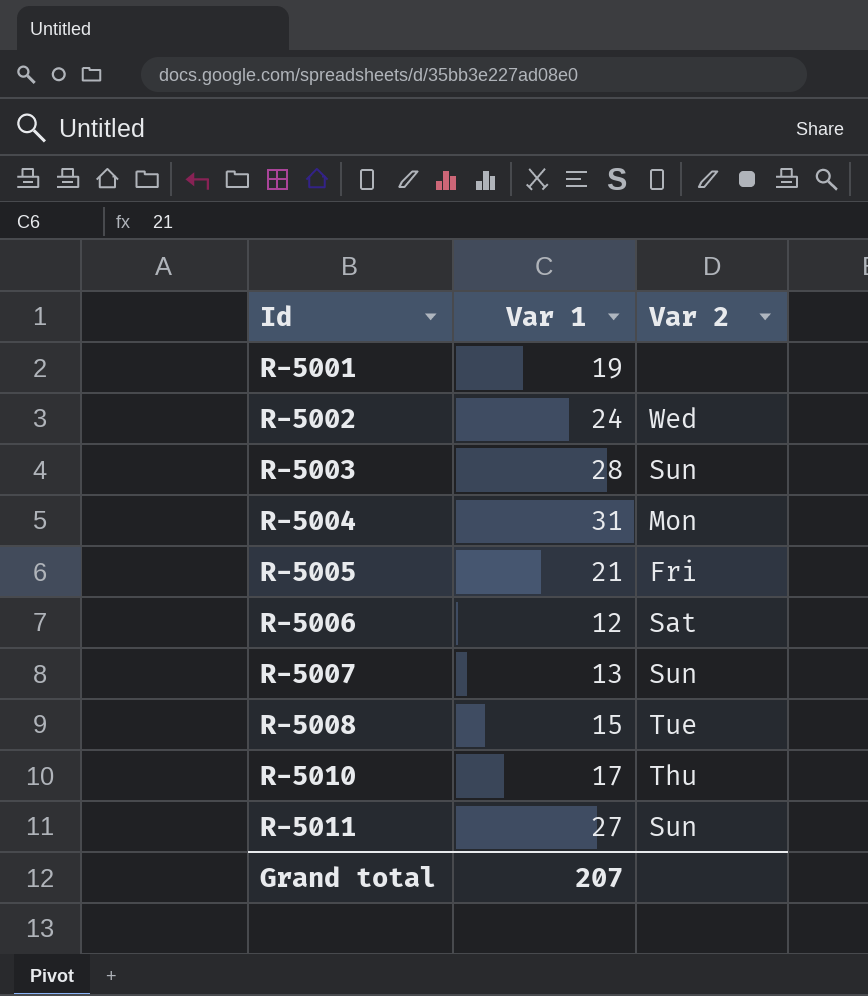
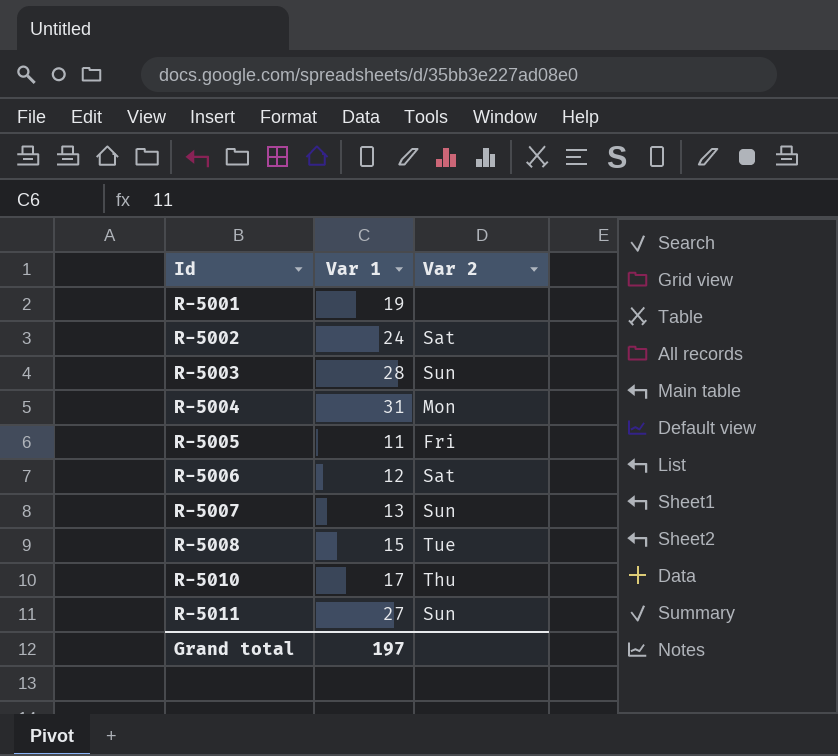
R-5002 | Var 2: Wed -> Sat
R-5005 | Var 1: 21 -> 11
Grand total | Var 1: 207 -> 197

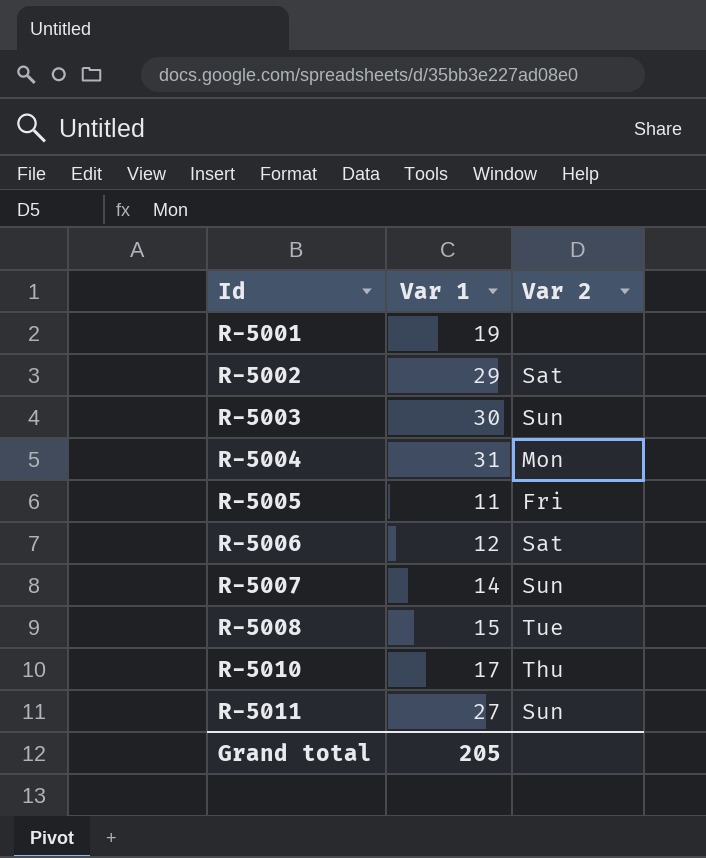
R-5002 | Var 1: 24 -> 29
R-5003 | Var 1: 28 -> 30
R-5007 | Var 1: 13 -> 14
Grand total | Var 1: 197 -> 205

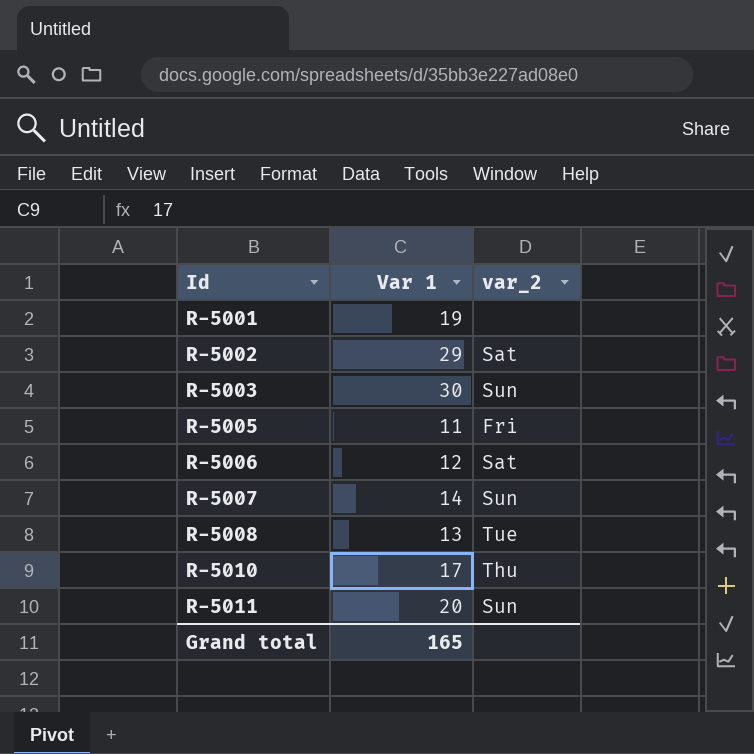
column name: Var 2 -> var_2
row R-5004: 31 | Mon -> none
R-5008 | Var 1: 15 -> 13
R-5011 | Var 1: 27 -> 20
Grand total | Var 1: 205 -> 165

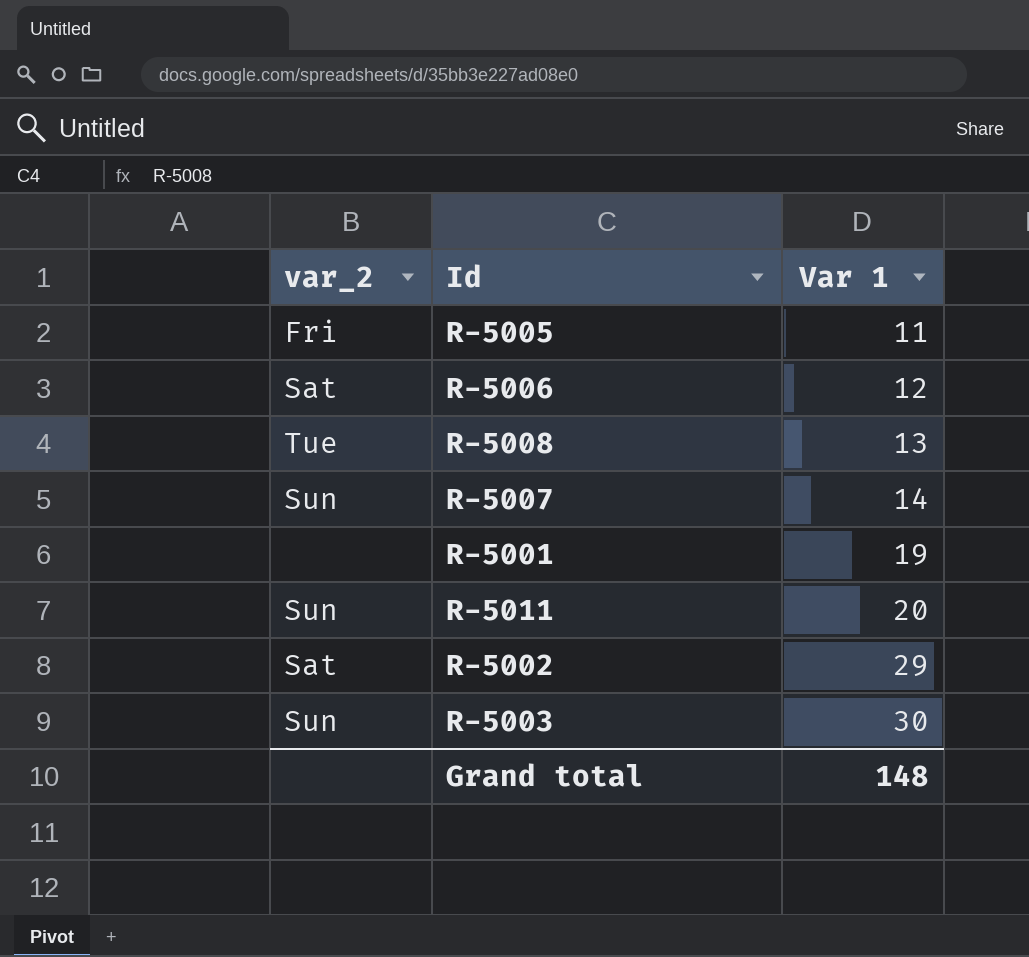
row order: Id ascending -> Var 1 ascending
column var_2 | position: 3 -> 1
row R-5010: 17 | Thu -> none
Grand total | Var 1: 165 -> 148

